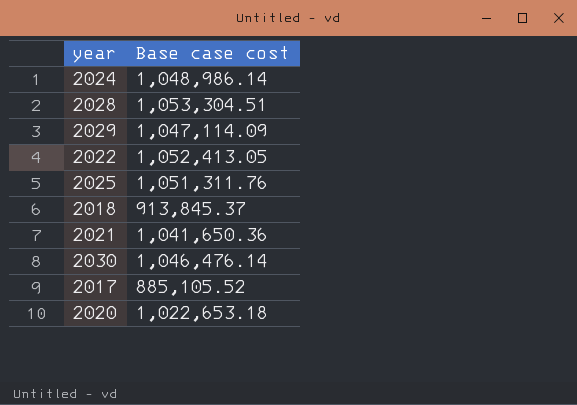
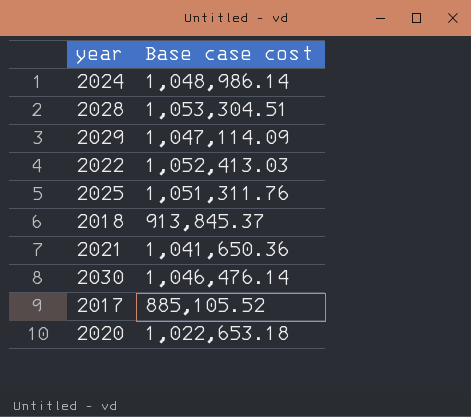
2022 | Base case cost: 1,052,413.05 -> 1,052,413.03

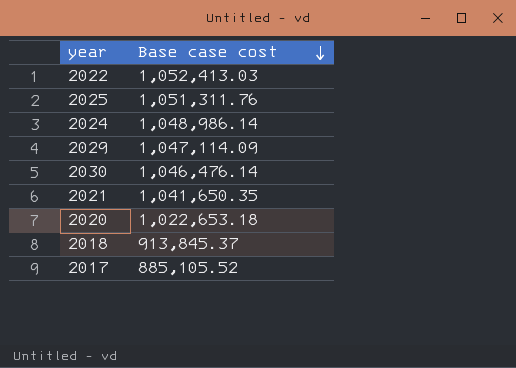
row order: none -> Base case cost descending
row 2028: 1,053,304.51 -> none
2021 | Base case cost: 1,041,650.36 -> 1,041,650.35

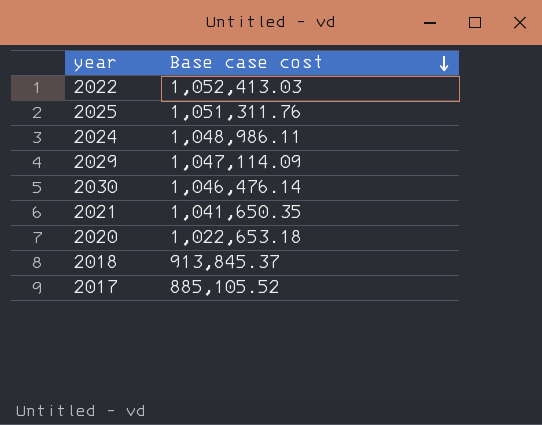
2024 | Base case cost: 1,048,986.14 -> 1,048,986.11

